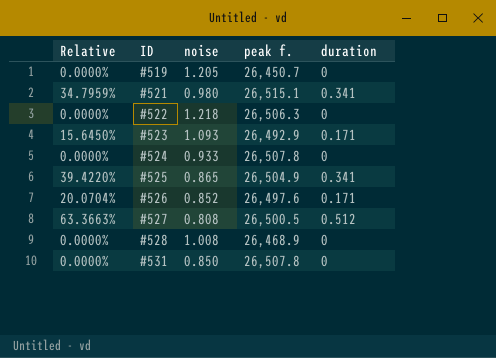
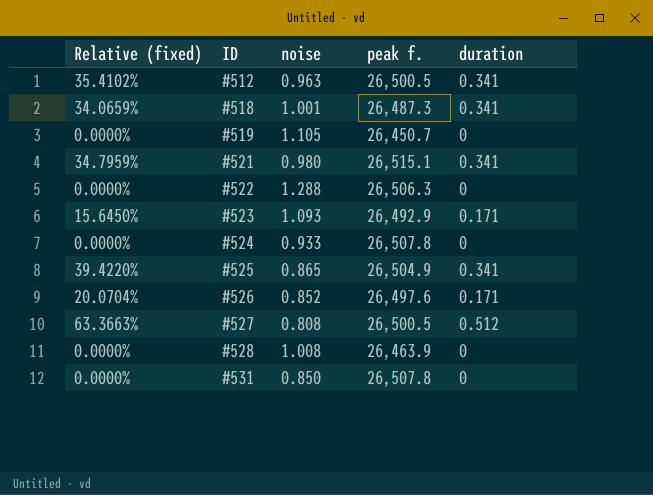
column name: Relative -> Relative (fixed)
row #512: none -> 35.4102% | 0.963 | 26,500.5 | 0.341
row #518: none -> 34.0659% | 1.001 | 26,487.3 | 0.341
#519 | noise: 1.205 -> 1.105
#522 | noise: 1.218 -> 1.288
#528 | peak f.: 26,468.9 -> 26,463.9

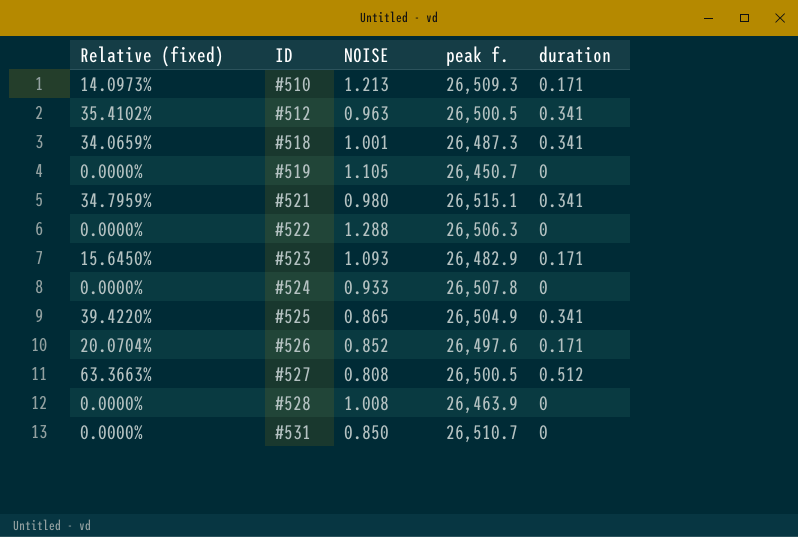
column name: noise -> NOISE
row #510: none -> 14.0973% | 1.213 | 26,509.3 | 0.171
#523 | peak f.: 26,492.9 -> 26,482.9
#531 | peak f.: 26,507.8 -> 26,510.7

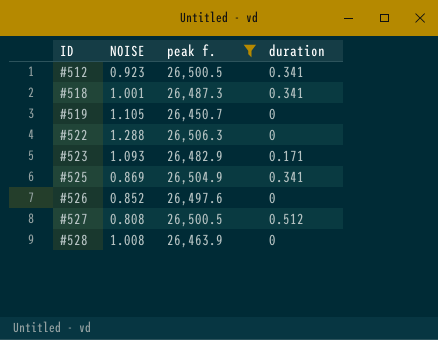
filter: none -> peak f. <= 26,506.3
column Relative (fixed) | formula: [duration] / [NOISE] -> none
#512 | NOISE: 0.963 -> 0.923
#525 | NOISE: 0.865 -> 0.869
#526 | duration: 0.171 -> 0

